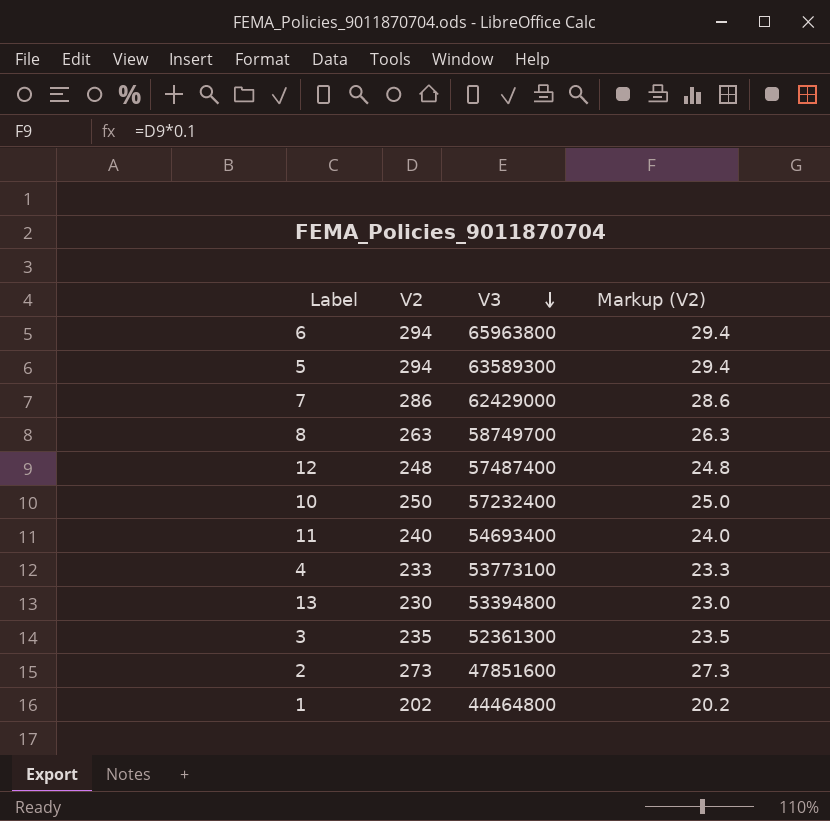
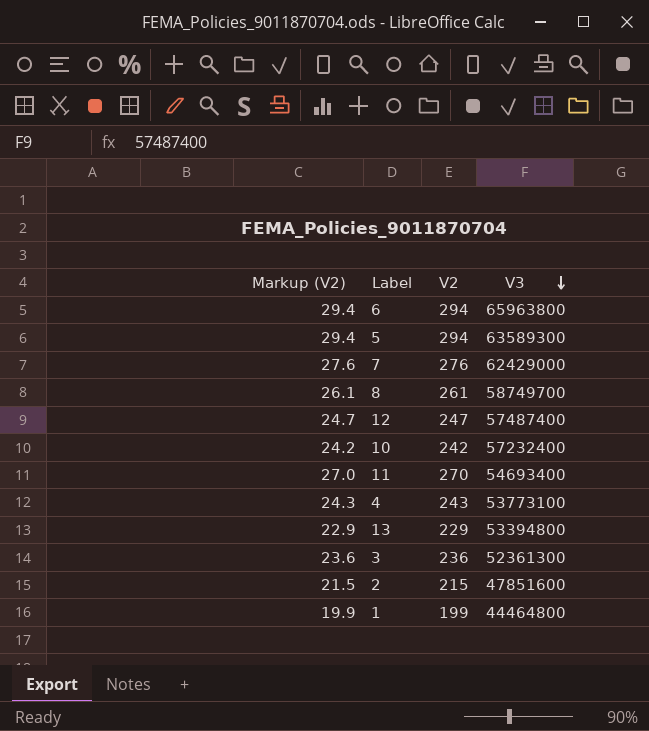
column Markup (V2) | position: 4 -> 1
7 | Markup (V2): 28.6 -> 27.6
7 | V2: 286 -> 276
8 | Markup (V2): 26.3 -> 26.1
8 | V2: 263 -> 261
12 | Markup (V2): 24.8 -> 24.7
12 | V2: 248 -> 247
10 | Markup (V2): 25.0 -> 24.2
10 | V2: 250 -> 242
11 | Markup (V2): 24.0 -> 27.0
11 | V2: 240 -> 270
4 | Markup (V2): 23.3 -> 24.3
4 | V2: 233 -> 243
13 | Markup (V2): 23.0 -> 22.9
13 | V2: 230 -> 229
3 | Markup (V2): 23.5 -> 23.6
3 | V2: 235 -> 236
2 | Markup (V2): 27.3 -> 21.5
2 | V2: 273 -> 215
1 | Markup (V2): 20.2 -> 19.9
1 | V2: 202 -> 199

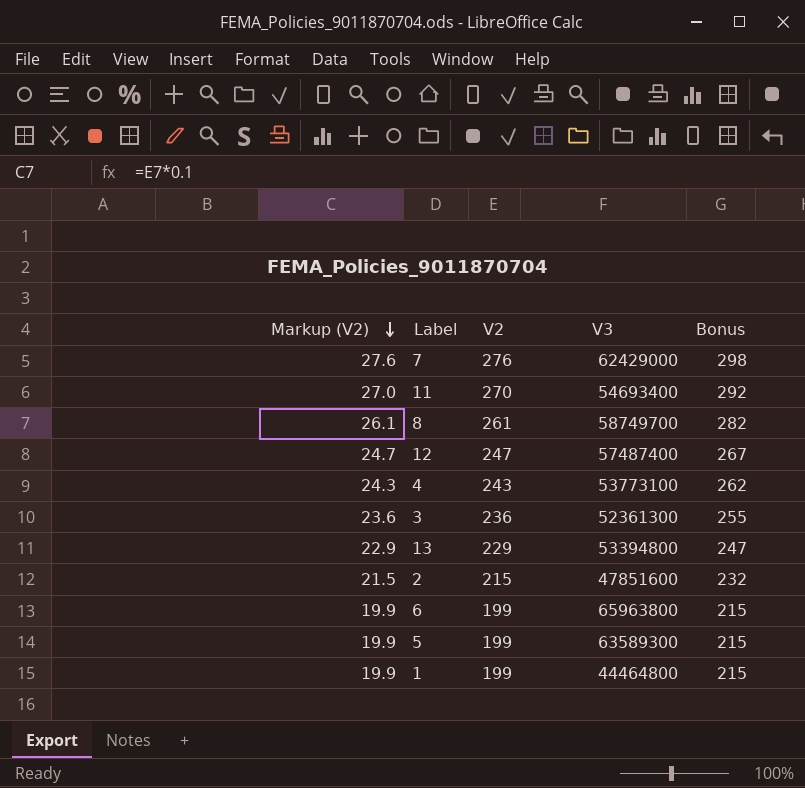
row order: V3 descending -> Markup (V2) descending
column Bonus | formula: none -> [V2] * 1.08
row 10: 24.2 | 242 | 57232400 -> none
6 | Markup (V2): 29.4 -> 19.9
6 | V2: 294 -> 199
5 | Markup (V2): 29.4 -> 19.9
5 | V2: 294 -> 199

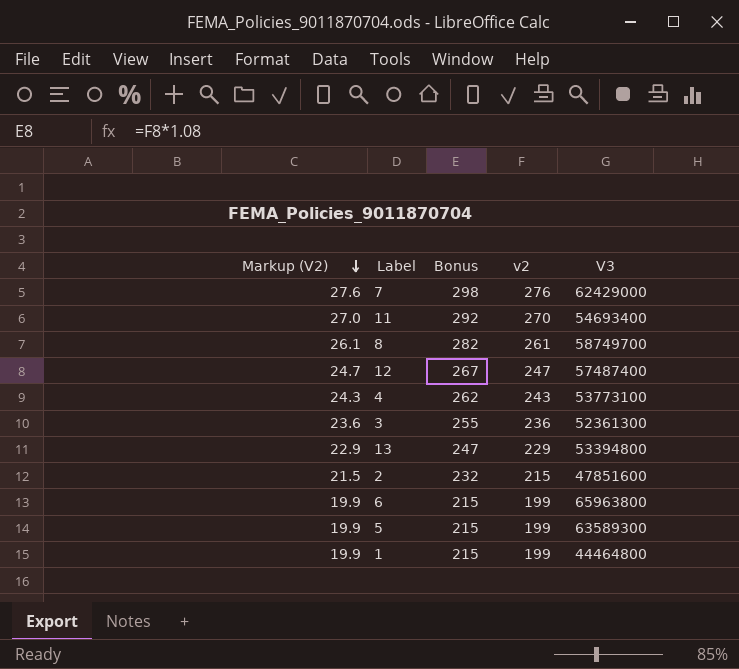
column Bonus | position: 5 -> 3
column name: V2 -> v2

